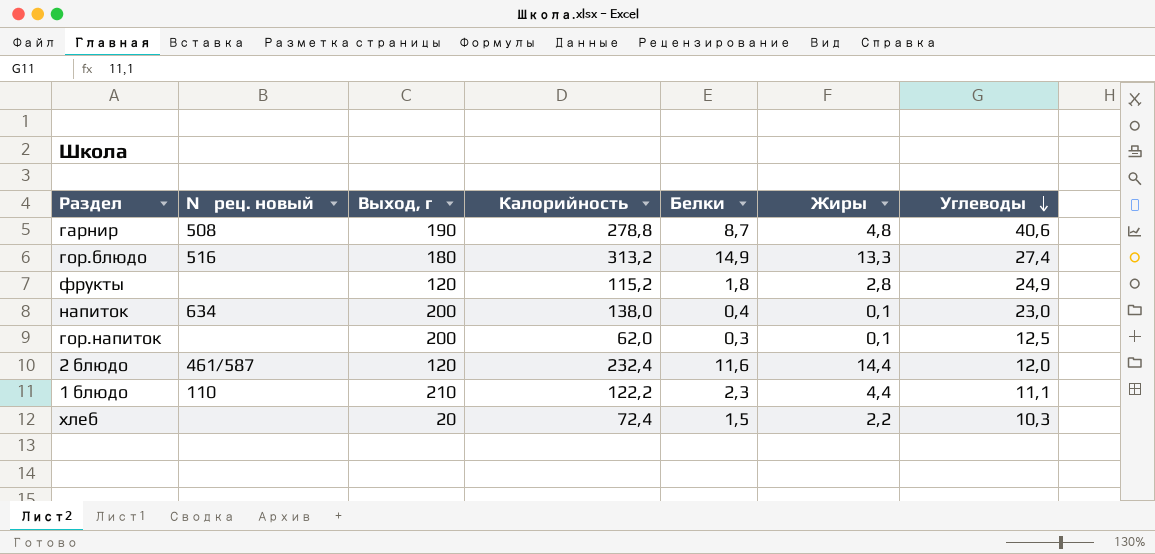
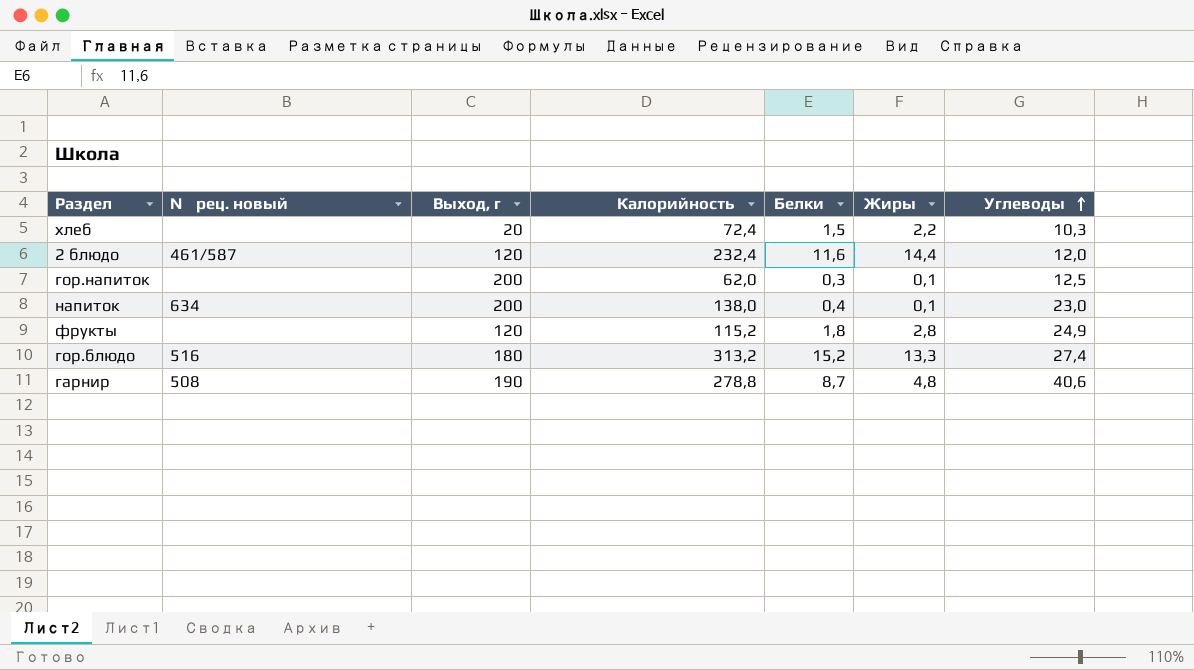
row order: Углеводы descending -> Углеводы ascending
row 1 блюдо: 110 | 210 | 122,2 | 2,3 | 4,4 | 11,1 -> none
гор.блюдо | Белки: 14,9 -> 15,2

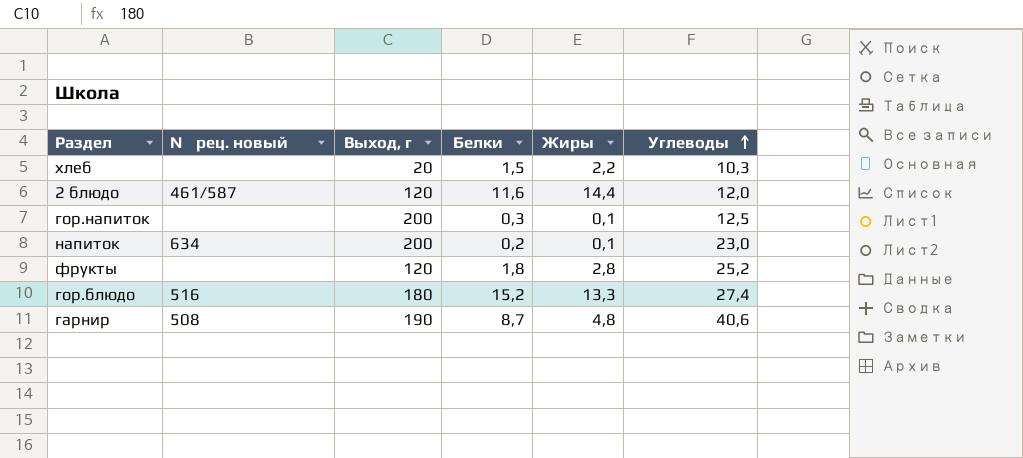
column Калорийность | position: 4 -> none
напиток | Белки: 0,4 -> 0,2
фрукты | Углеводы: 24,9 -> 25,2

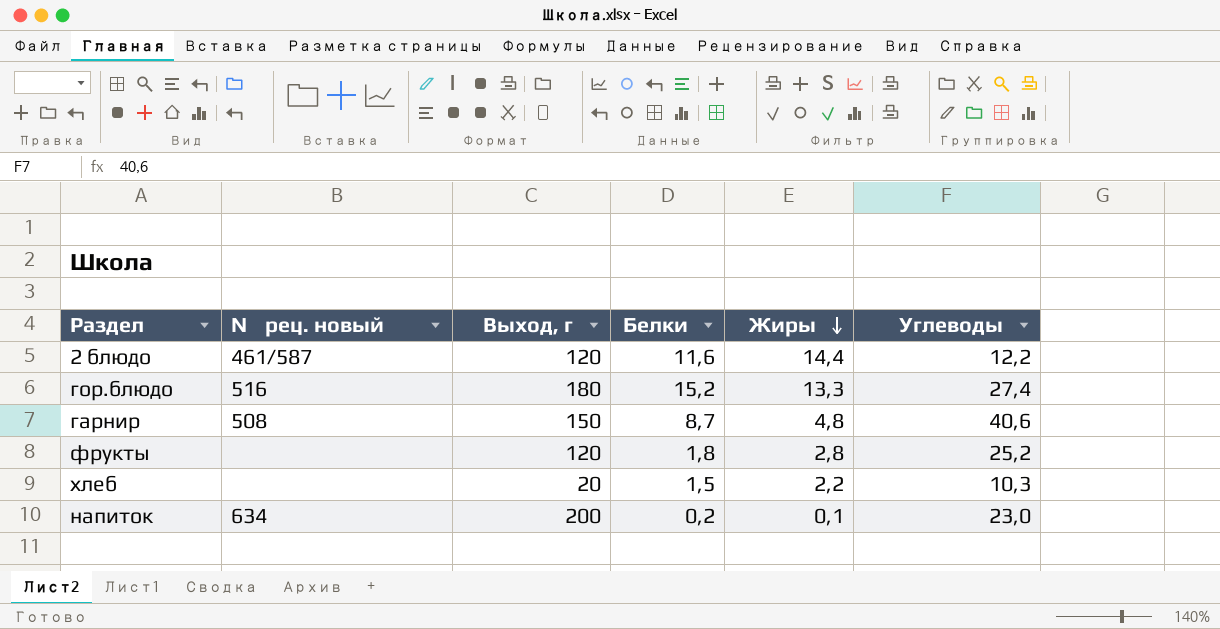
row order: Углеводы ascending -> Жиры descending
row гор.напиток: none | 200 | 0,3 | 0,1 | 12,5 -> none
2 блюдо | Углеводы: 12,0 -> 12,2
гарнир | Выход, г: 190 -> 150

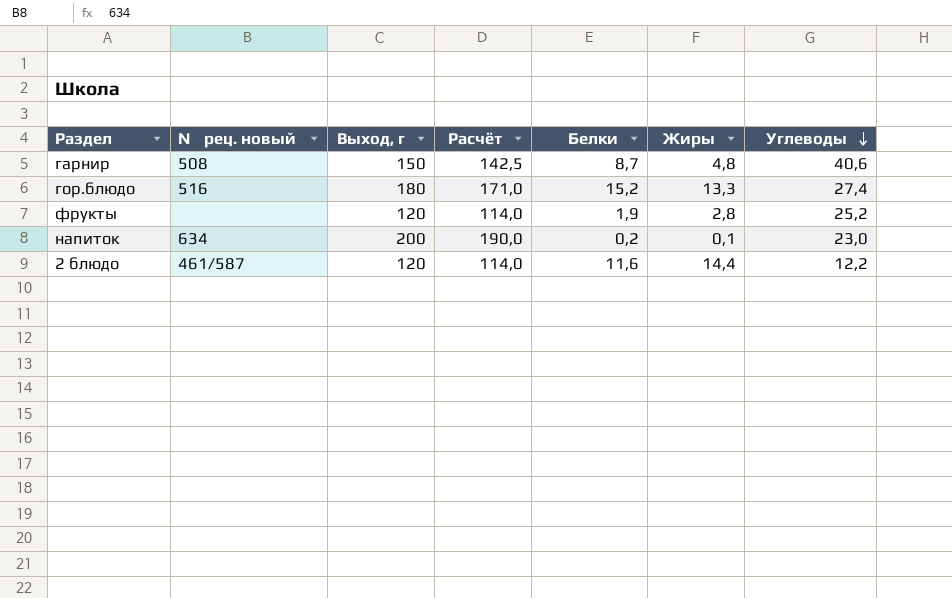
row order: Жиры descending -> Углеводы descending
column Расчёт | formula: none -> [Выход, г] * 0,95
row хлеб: none | 20 | 1,5 | 2,2 | 10,3 -> none
фрукты | Белки: 1,8 -> 1,9

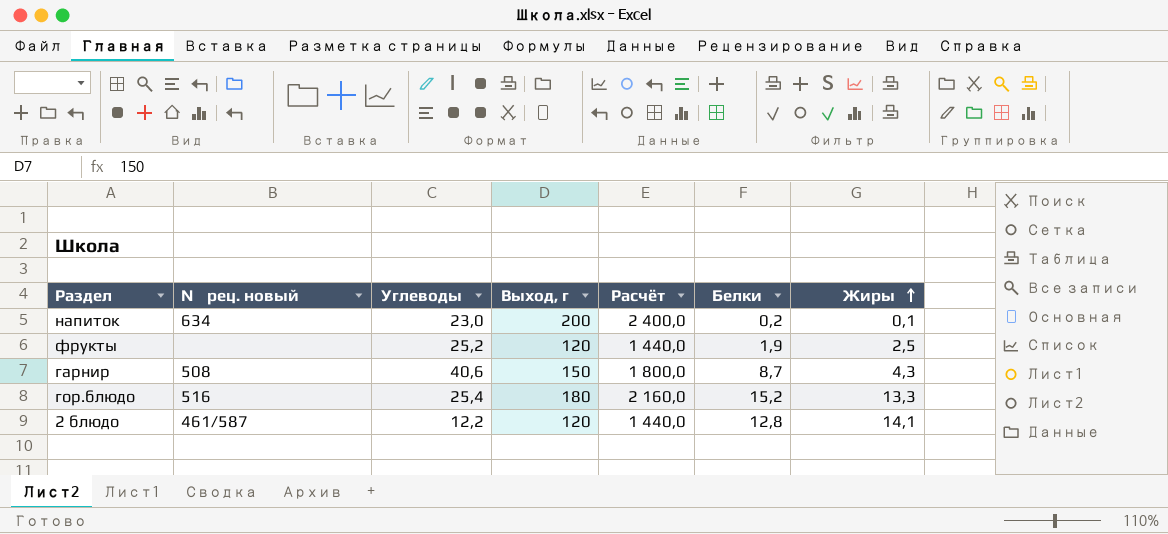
row order: Углеводы descending -> Жиры ascending
column Углеводы | position: 7 -> 3
column Расчёт | formula: [Выход, г] * 0,95 -> [Выход, г] * 12
фрукты | Жиры: 2,8 -> 2,5
гарнир | Жиры: 4,8 -> 4,3
гор.блюдо | Углеводы: 27,4 -> 25,4
2 блюдо | Белки: 11,6 -> 12,8
2 блюдо | Жиры: 14,4 -> 14,1

